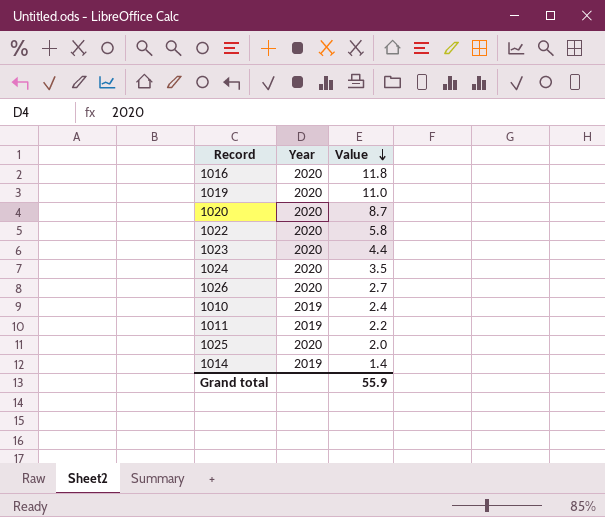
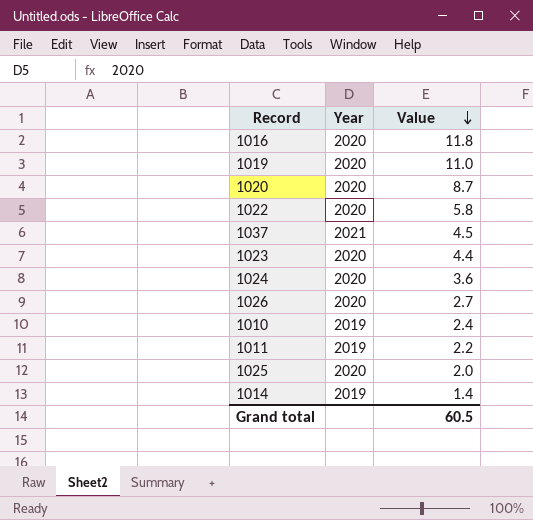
row 1037: none -> 2021 | 4.5
1024 | Value: 3.5 -> 3.6
Grand total | Value: 55.9 -> 60.5

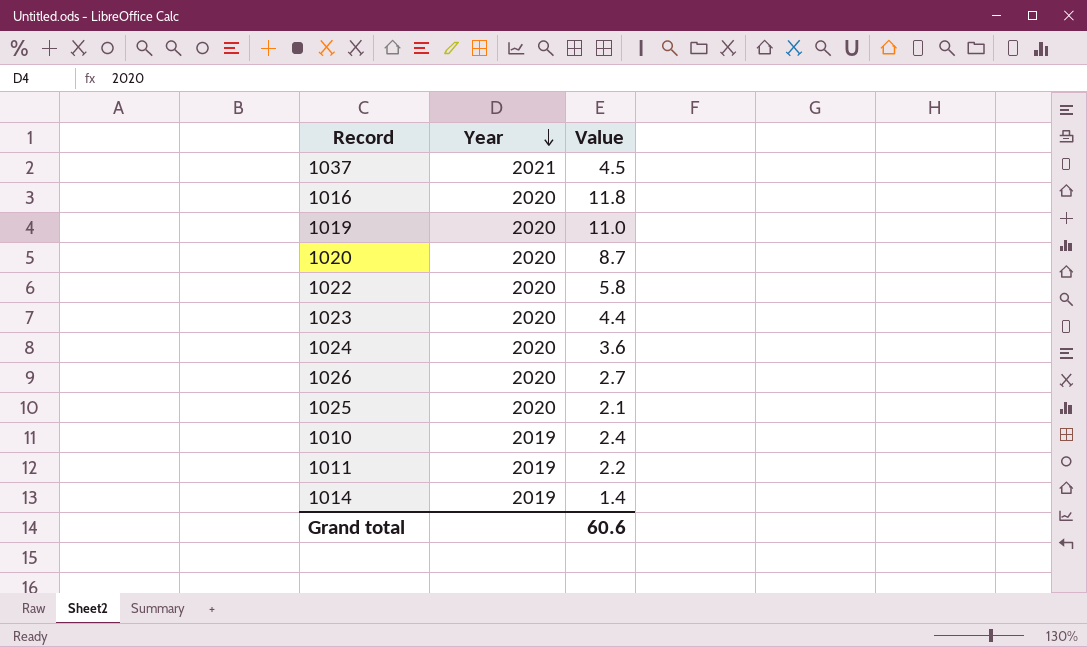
row order: Value descending -> Year descending
1025 | Value: 2.0 -> 2.1
Grand total | Value: 60.5 -> 60.6

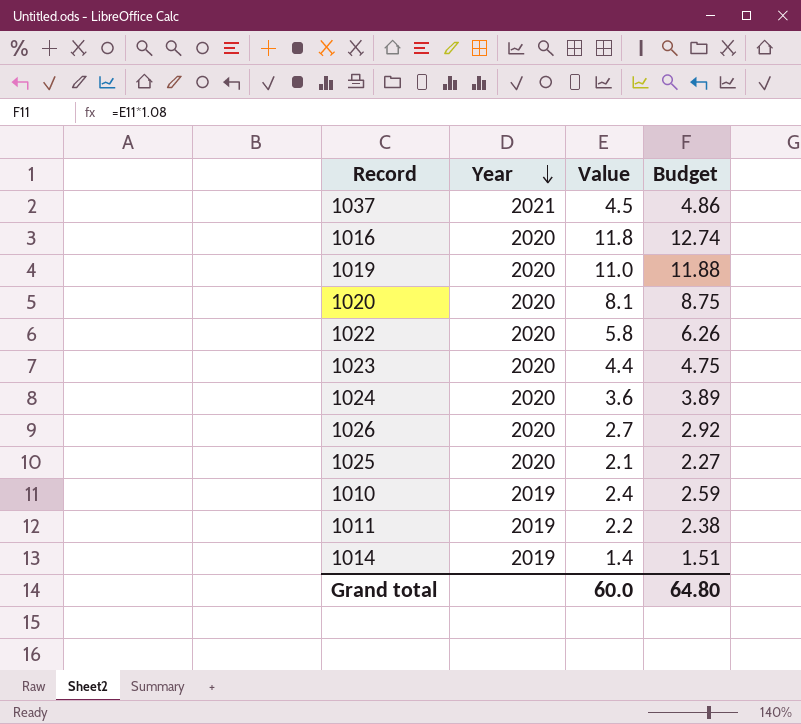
column Budget | formula: none -> [Value] * 1.08
1020 | Value: 8.7 -> 8.1
Grand total | Value: 60.6 -> 60.0

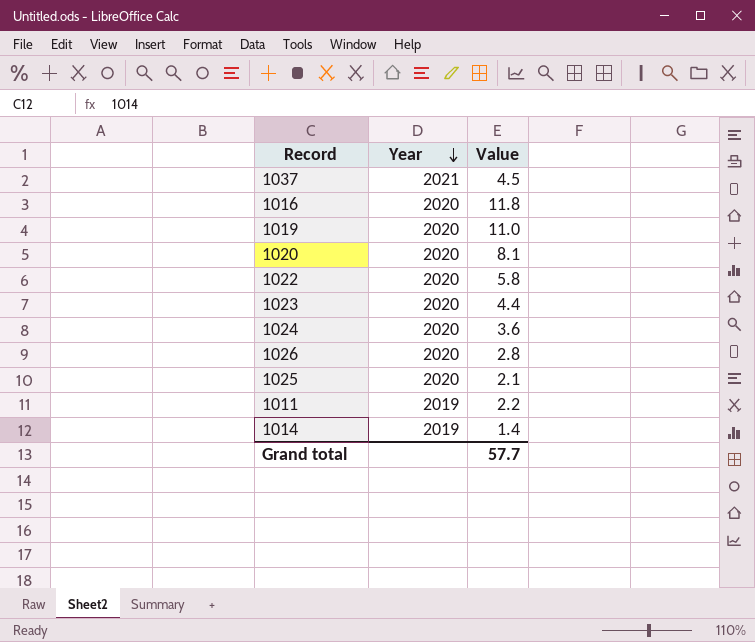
column Budget | formula: [Value] * 1.08 -> none
row 1010: 2019 | 2.4 | 2.59 -> none
1026 | Value: 2.7 -> 2.8
Grand total | Value: 60.0 -> 57.7

